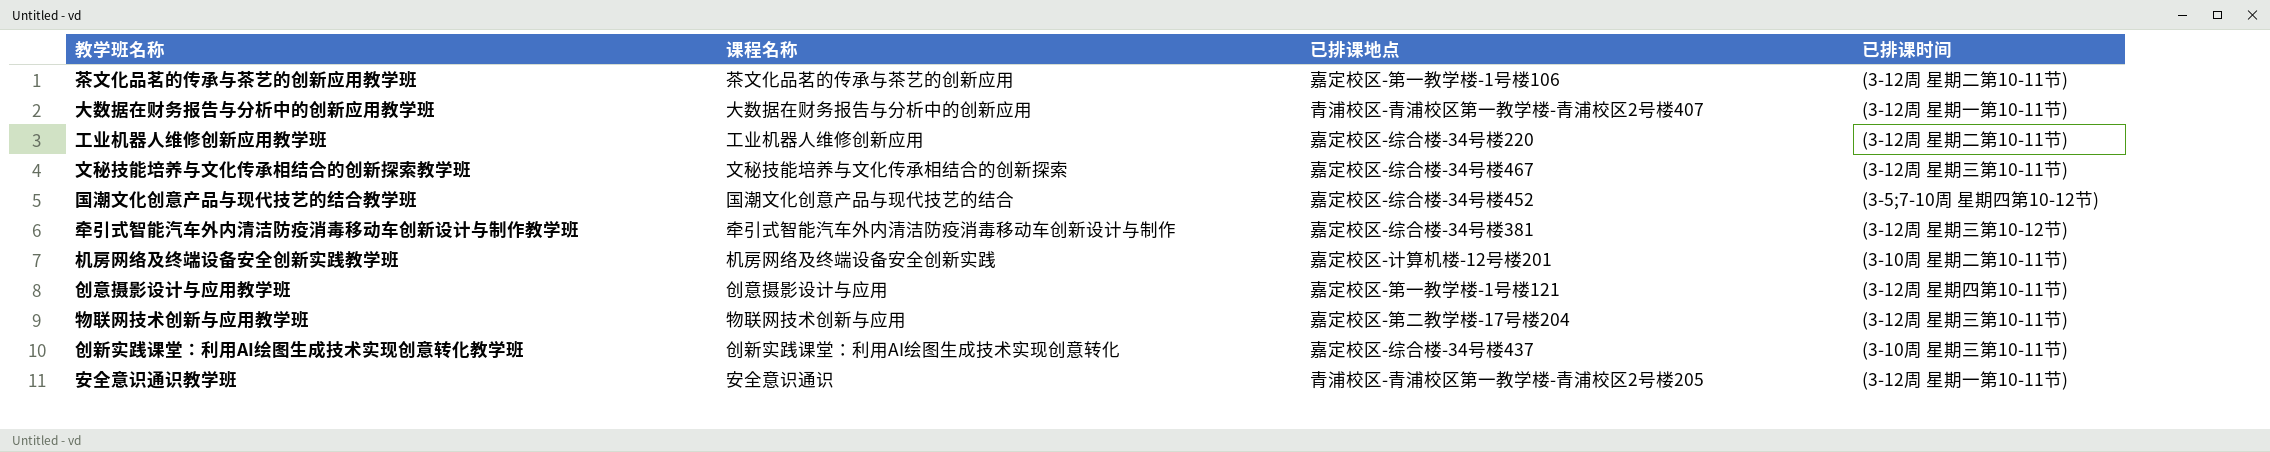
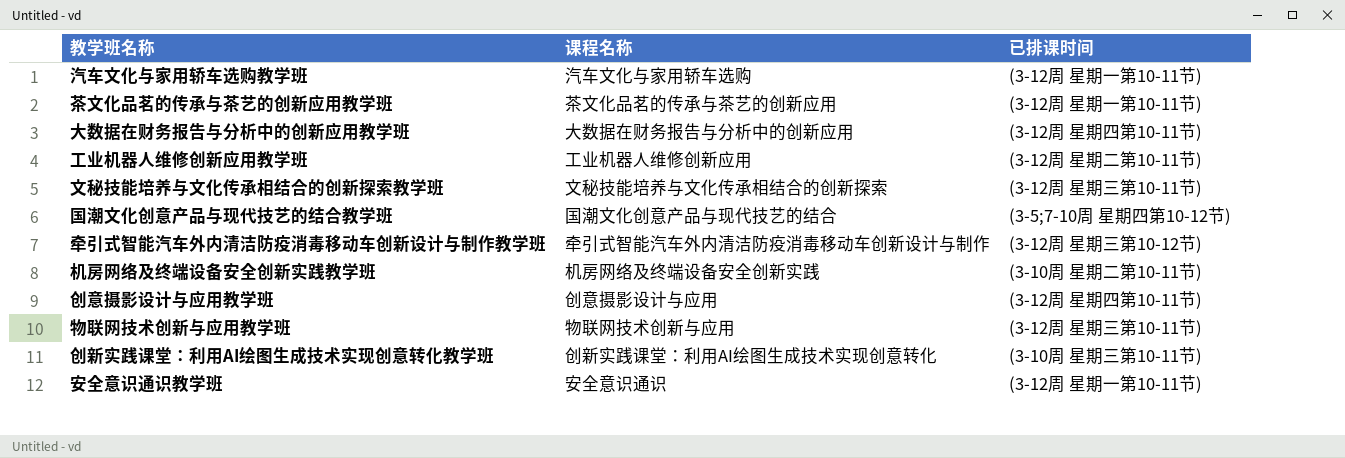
column 已排课地点 | position: 3 -> none
row 汽车文化与家用轿车选购教学班: none -> 汽车文化与家用轿车选购 | (3-12周 星期一第10-11节)
茶文化品茗的传承与茶艺的创新应用教学班 | 已排课时间: (3-12周 星期二第10-11节) -> (3-12周 星期一第10-11节)
大数据在财务报告与分析中的创新应用教学班 | 已排课时间: (3-12周 星期一第10-11节) -> (3-12周 星期四第10-11节)

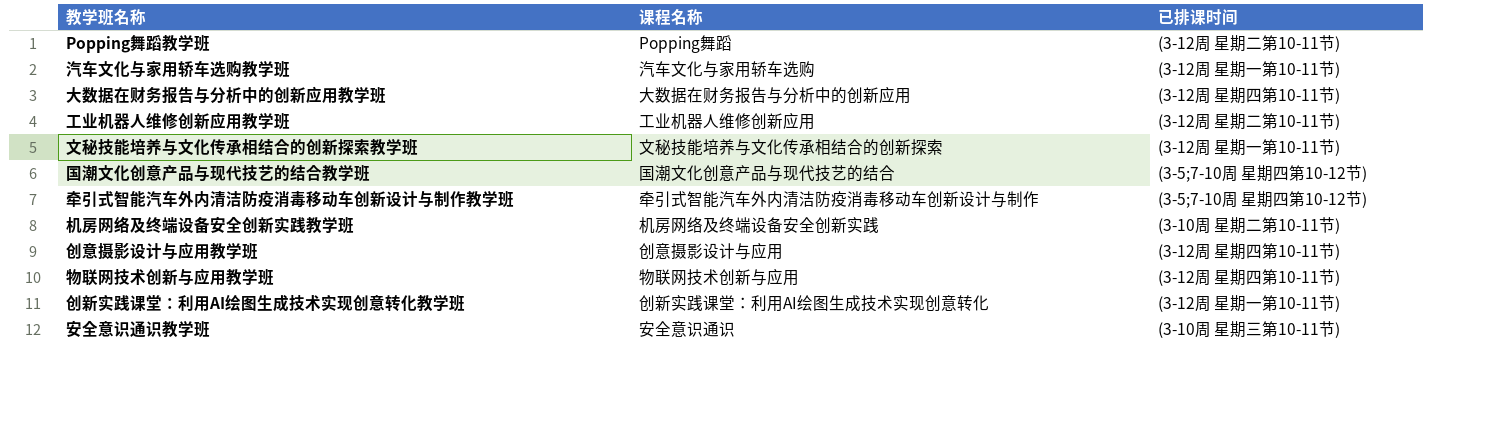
row 茶文化品茗的传承与茶艺的创新应用教学班: 茶文化品茗的传承与茶艺的创新应用 | (3-12周 星期一第10-11节) -> none
row Popping舞蹈教学班: none -> Popping舞蹈 | (3-12周 星期二第10-11节)
文秘技能培养与文化传承相结合的创新探索教学班 | 已排课时间: (3-12周 星期三第10-11节) -> (3-12周 星期一第10-11节)
牵引式智能汽车外内清洁防疫消毒移动车创新设计与制作教学班 | 已排课时间: (3-12周 星期三第10-12节) -> (3-5;7-10周 星期四第10-12节)
物联网技术创新与应用教学班 | 已排课时间: (3-12周 星期三第10-11节) -> (3-12周 星期四第10-11节)
创新实践课堂：利用AI绘图生成技术实现创意转化教学班 | 已排课时间: (3-10周 星期三第10-11节) -> (3-12周 星期一第10-11节)
安全意识通识教学班 | 已排课时间: (3-12周 星期一第10-11节) -> (3-10周 星期三第10-11节)

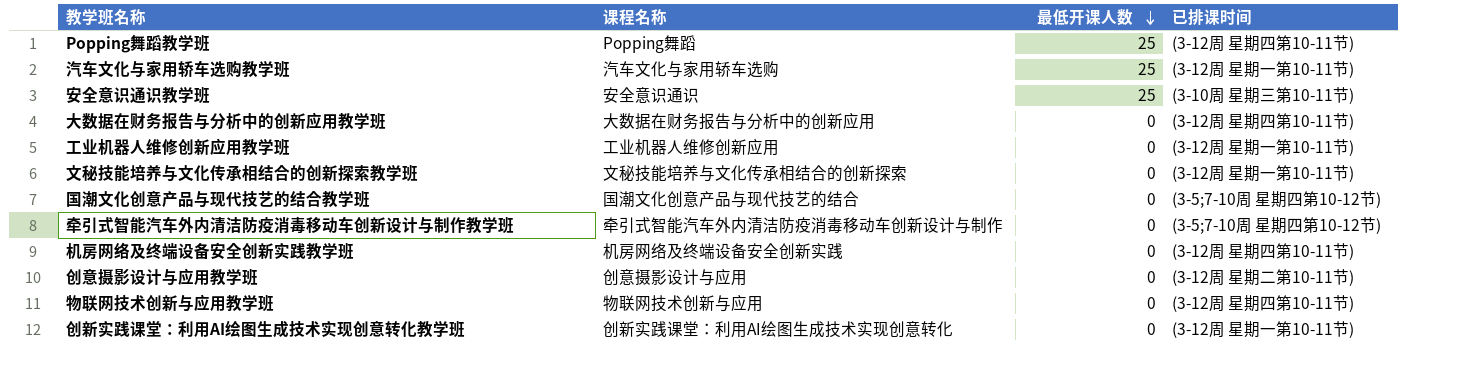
row order: none -> 最低开课人数 descending
column 最低开课人数 | position: none -> 3
Popping舞蹈教学班 | 已排课时间: (3-12周 星期二第10-11节) -> (3-12周 星期四第10-11节)
工业机器人维修创新应用教学班 | 已排课时间: (3-12周 星期二第10-11节) -> (3-12周 星期一第10-11节)
机房网络及终端设备安全创新实践教学班 | 已排课时间: (3-10周 星期二第10-11节) -> (3-12周 星期四第10-11节)
创意摄影设计与应用教学班 | 已排课时间: (3-12周 星期四第10-11节) -> (3-12周 星期二第10-11节)

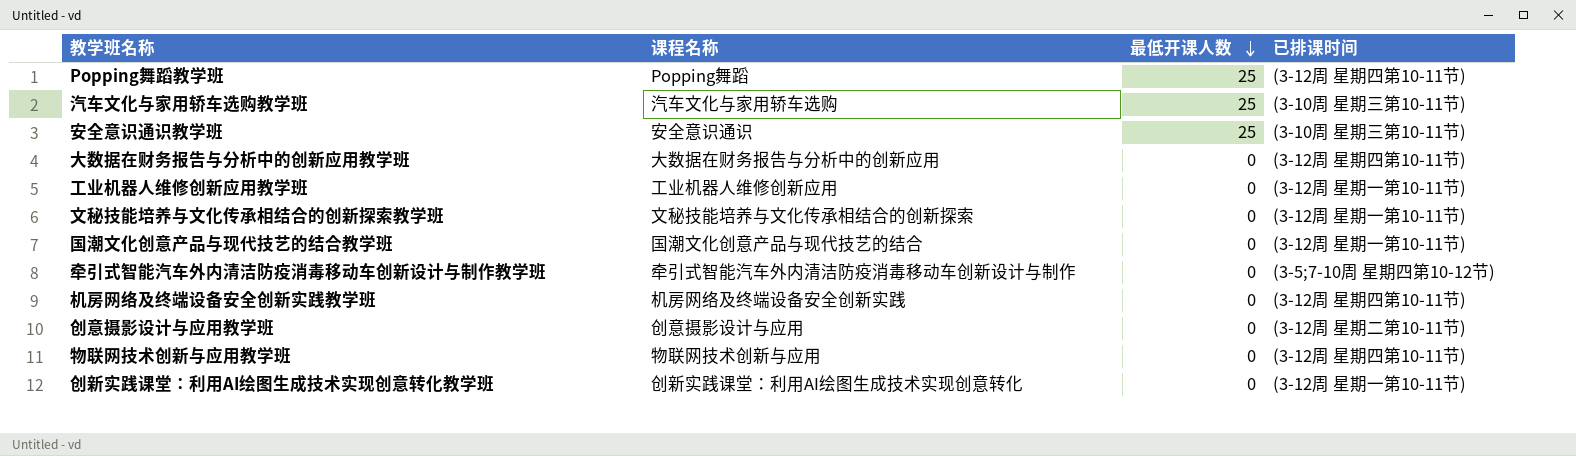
汽车文化与家用轿车选购教学班 | 已排课时间: (3-12周 星期一第10-11节) -> (3-10周 星期三第10-11节)
国潮文化创意产品与现代技艺的结合教学班 | 已排课时间: (3-5;7-10周 星期四第10-12节) -> (3-12周 星期一第10-11节)

